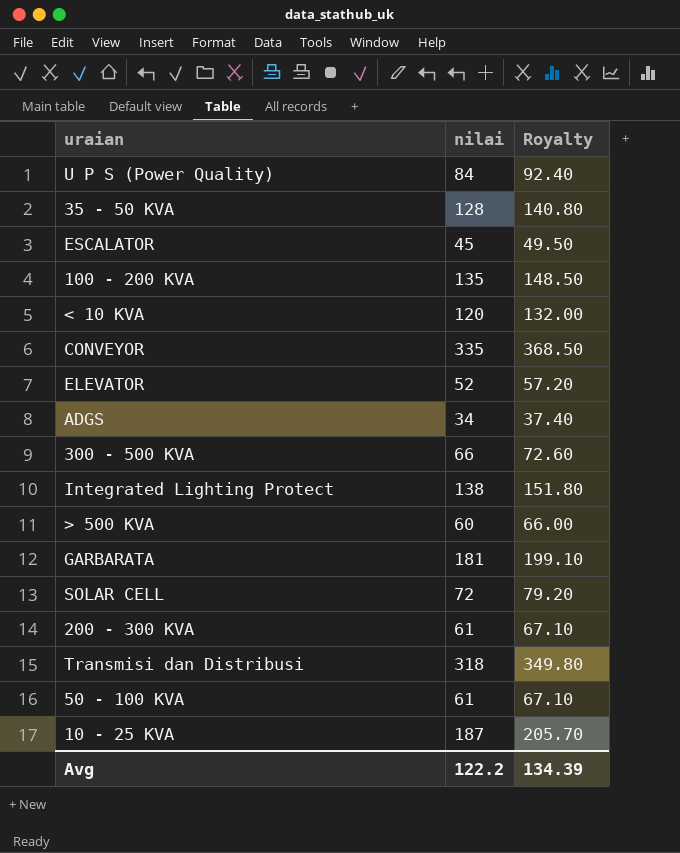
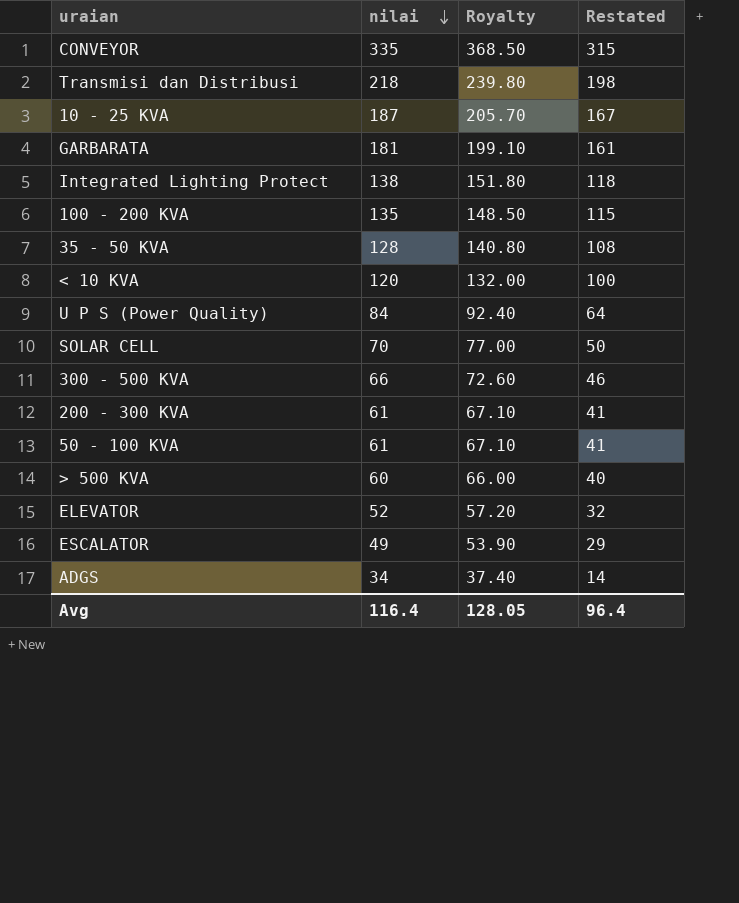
row order: none -> nilai descending
column Restated | formula: none -> [nilai] - 20
Transmisi dan Distribusi | nilai: 318 -> 218
Transmisi dan Distribusi | Royalty: 349.80 -> 239.80
SOLAR CELL | nilai: 72 -> 70
SOLAR CELL | Royalty: 79.20 -> 77.00
ESCALATOR | nilai: 45 -> 49
ESCALATOR | Royalty: 49.50 -> 53.90
Avg | nilai: 122.2 -> 116.4
Avg | Royalty: 134.39 -> 128.05

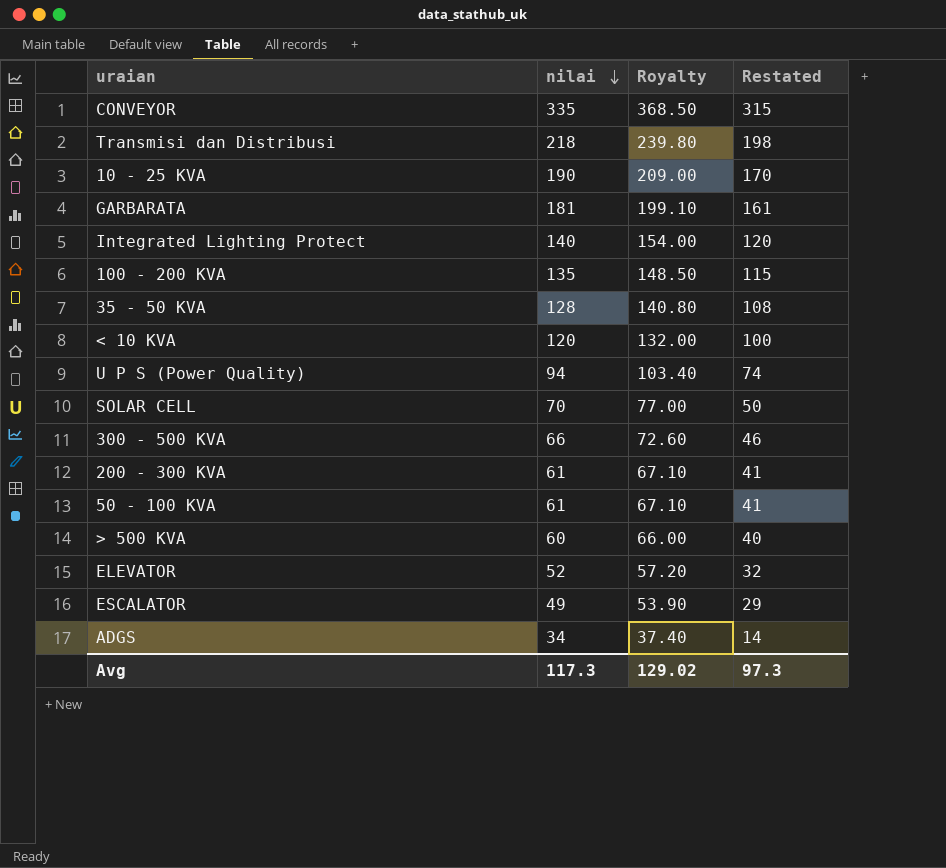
10 - 25 KVA | nilai: 187 -> 190
10 - 25 KVA | Royalty: 205.70 -> 209.00
10 - 25 KVA | Restated: 167 -> 170
Integrated Lighting Protect | nilai: 138 -> 140
Integrated Lighting Protect | Royalty: 151.80 -> 154.00
Integrated Lighting Protect | Restated: 118 -> 120
U P S (Power Quality) | nilai: 84 -> 94
U P S (Power Quality) | Royalty: 92.40 -> 103.40
U P S (Power Quality) | Restated: 64 -> 74
Avg | nilai: 116.4 -> 117.3
Avg | Royalty: 128.05 -> 129.02
Avg | Restated: 96.4 -> 97.3

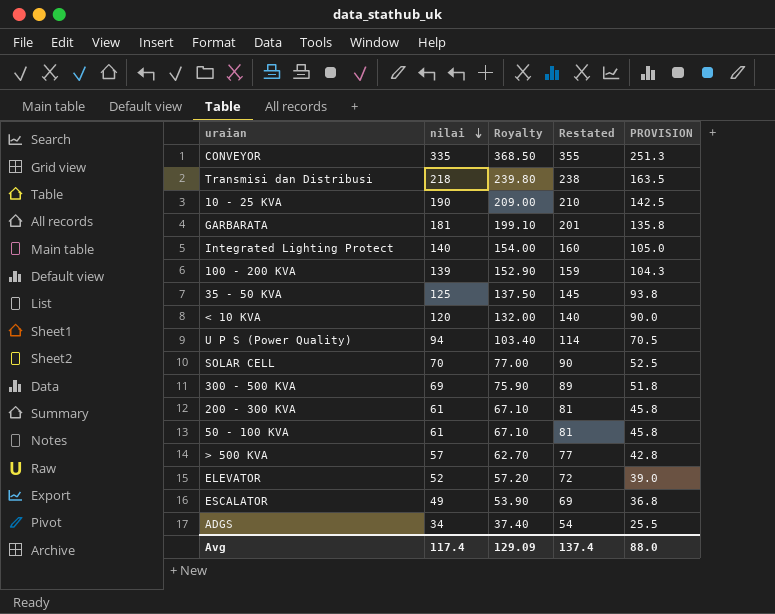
column Restated | formula: [nilai] - 20 -> [nilai] + 20
column PROVISION | formula: none -> [nilai] * 0.75
100 - 200 KVA | nilai: 135 -> 139
100 - 200 KVA | Royalty: 148.50 -> 152.90
35 - 50 KVA | nilai: 128 -> 125
35 - 50 KVA | Royalty: 140.80 -> 137.50
300 - 500 KVA | nilai: 66 -> 69
300 - 500 KVA | Royalty: 72.60 -> 75.90
> 500 KVA | nilai: 60 -> 57
> 500 KVA | Royalty: 66.00 -> 62.70
Avg | nilai: 117.3 -> 117.4
Avg | Royalty: 129.02 -> 129.09
Avg | Restated: 97.3 -> 137.4

